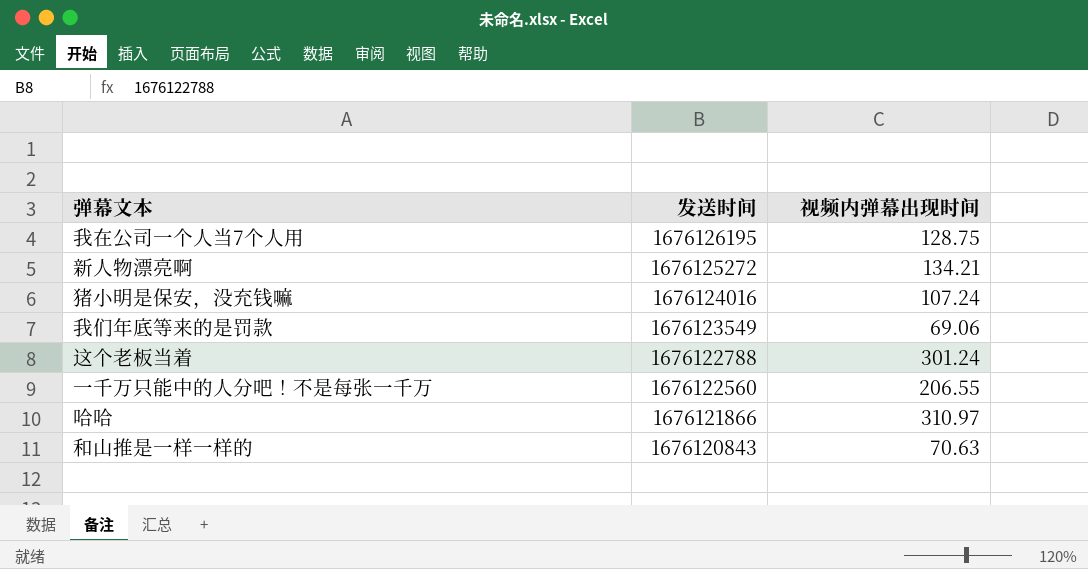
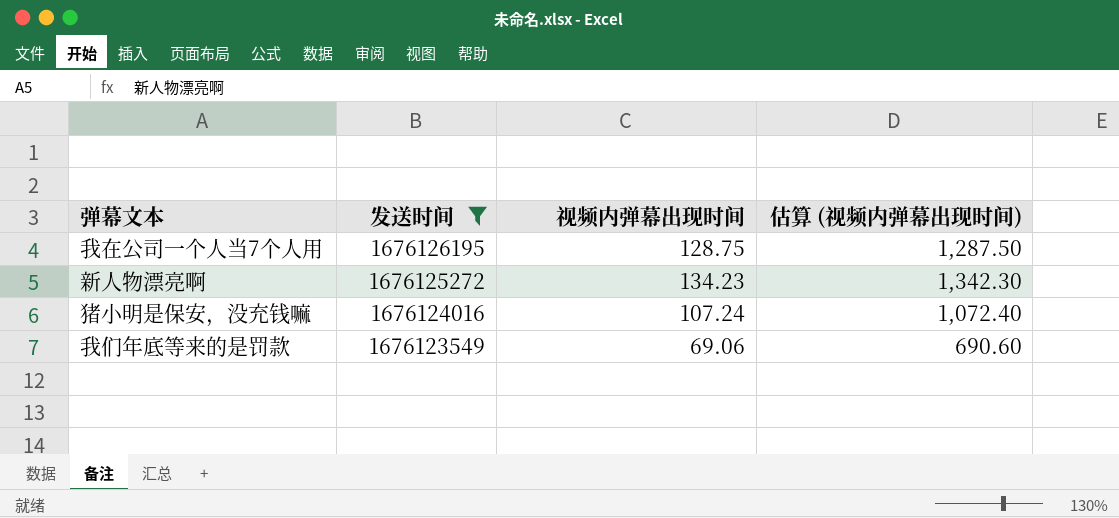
filter: none -> 发送时间 >= 1676123549
column 估算 (视频内弹幕出现时间) | formula: none -> [视频内弹幕出现时间] * 10
新人物漂亮啊 | 视频内弹幕出现时间: 134.21 -> 134.23

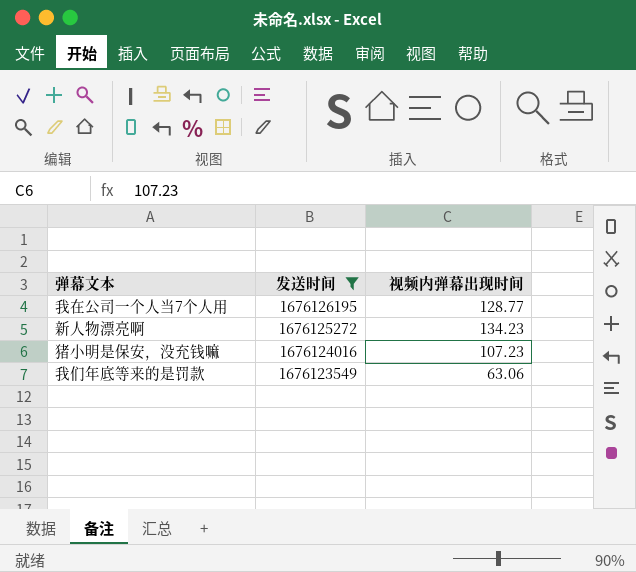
column 估算 (视频内弹幕出现时间) | formula: [视频内弹幕出现时间] * 10 -> none
我在公司一个人当7个人用 | 视频内弹幕出现时间: 128.75 -> 128.77
猪小明是保安，没充钱嘛 | 视频内弹幕出现时间: 107.24 -> 107.23
我们年底等来的是罚款 | 视频内弹幕出现时间: 69.06 -> 63.06

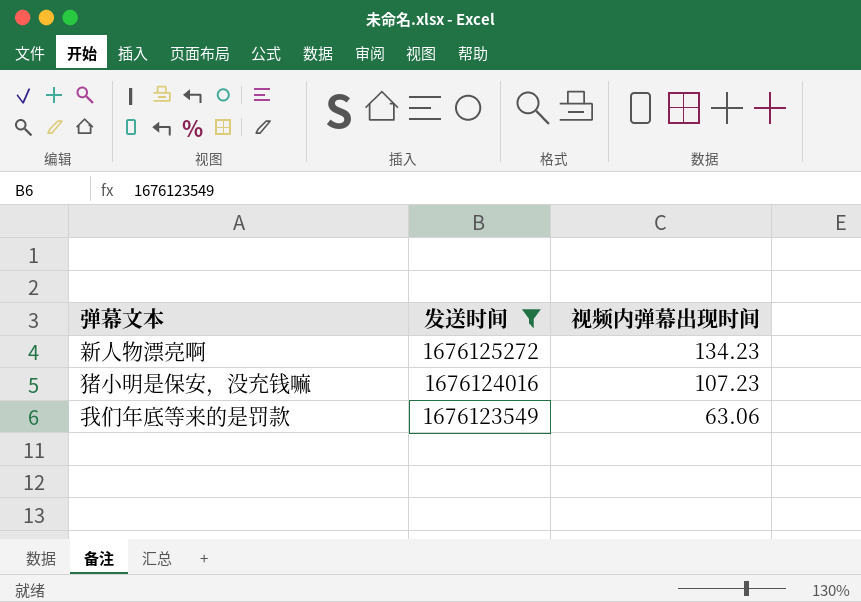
row 我在公司一个人当7个人用: 1676126195 | 128.77 -> none

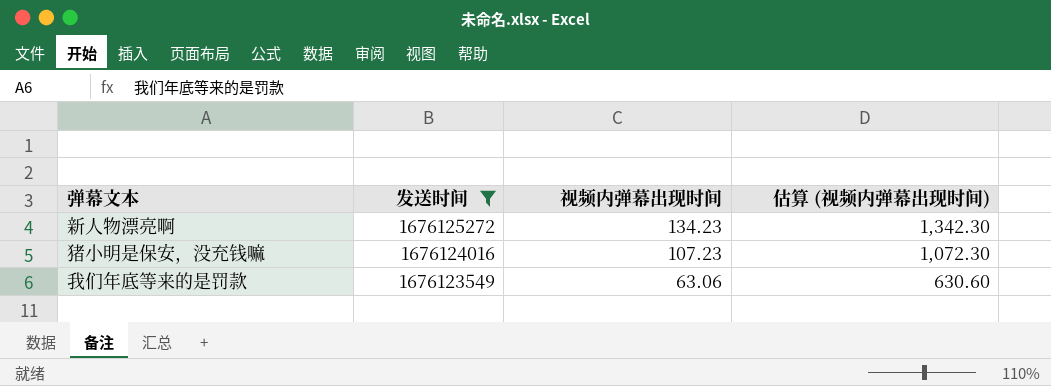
column 估算 (视频内弹幕出现时间) | formula: none -> [视频内弹幕出现时间] * 10

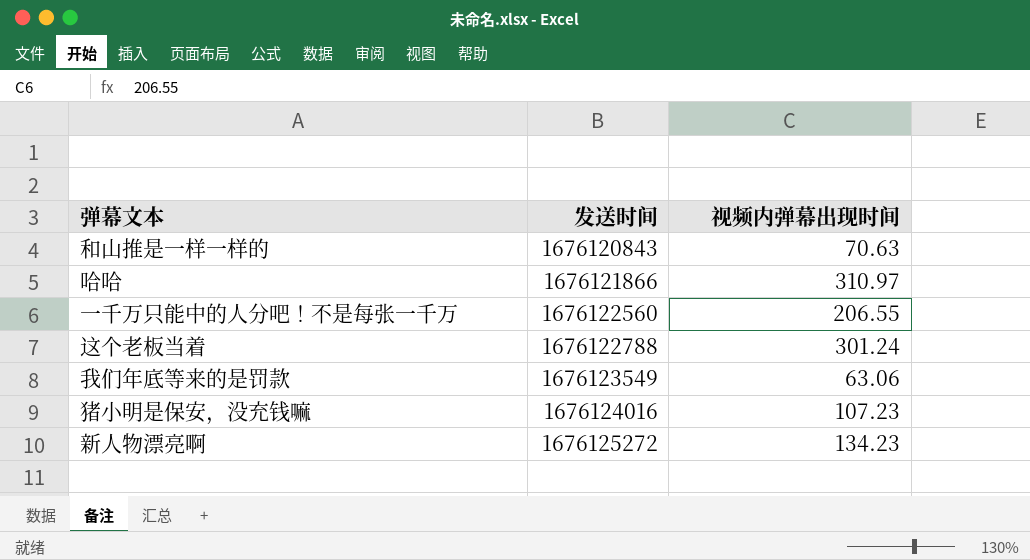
filter: 发送时间 >= 1676123549 -> none
row order: 发送时间 descending -> 发送时间 ascending
column 估算 (视频内弹幕出现时间) | formula: [视频内弹幕出现时间] * 10 -> none

